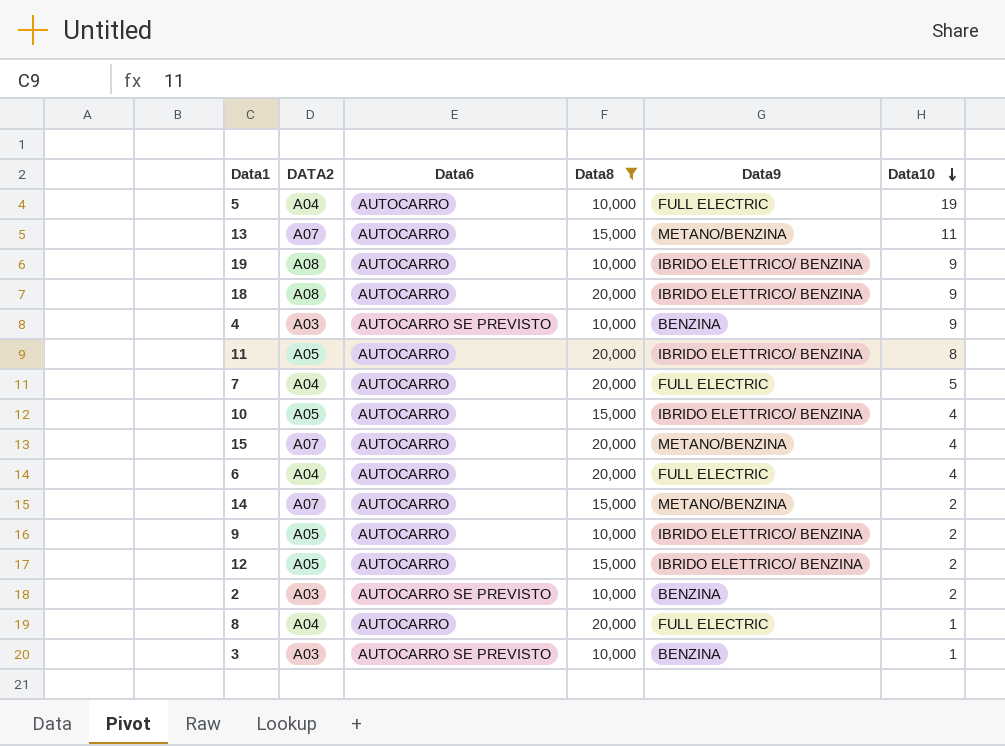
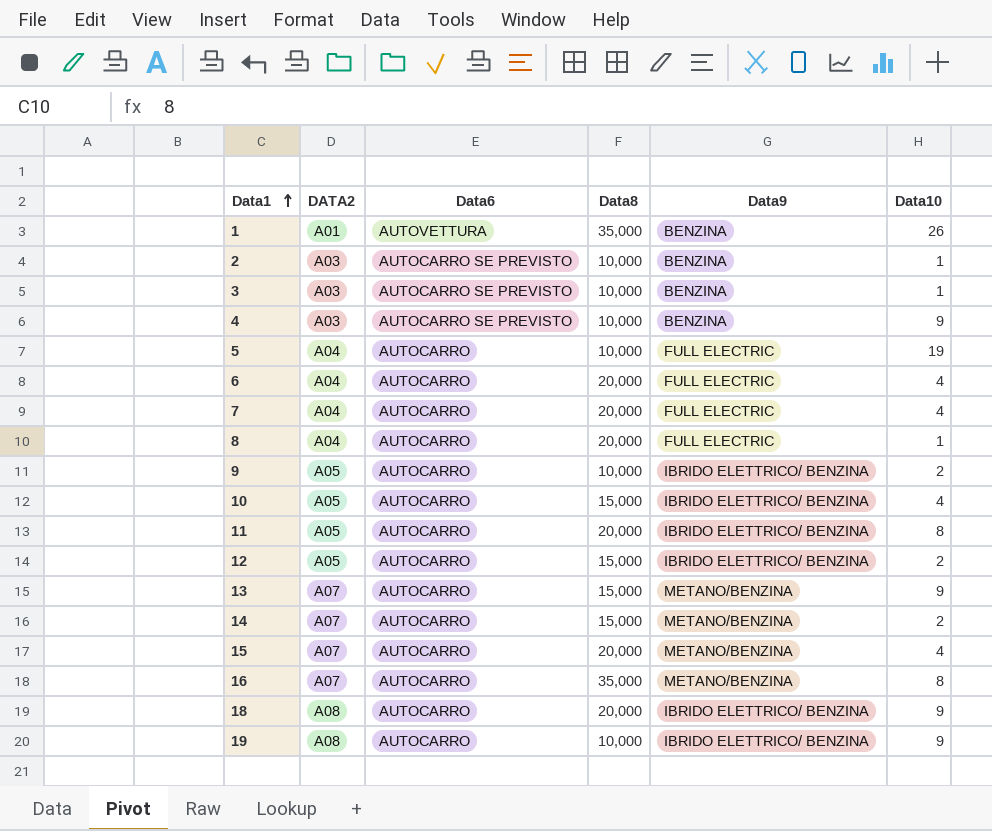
filter: Data8 != 35,000 -> none
row order: Data10 descending -> Data1 ascending
2 | Data10: 2 -> 1
7 | Data10: 5 -> 4
13 | Data10: 11 -> 9

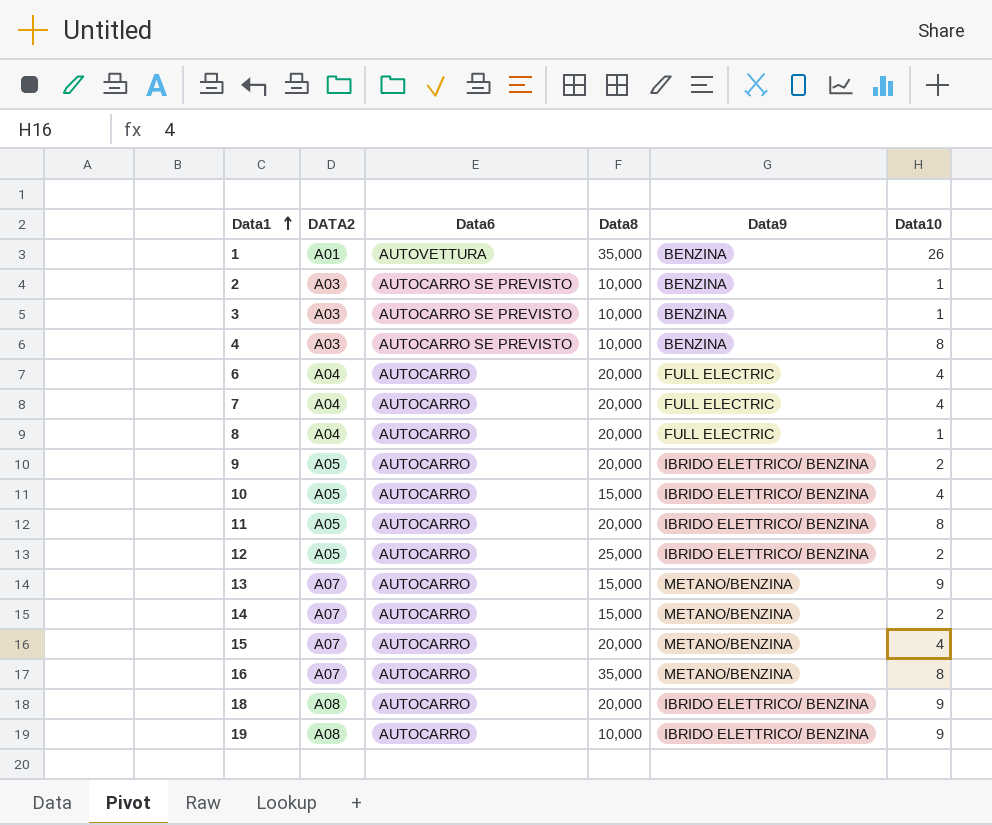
row 5: A04 | AUTOCARRO | 10,000 | FULL ELECTRIC | 19 -> none
4 | Data10: 9 -> 8
9 | Data8: 10,000 -> 20,000
12 | Data8: 15,000 -> 25,000

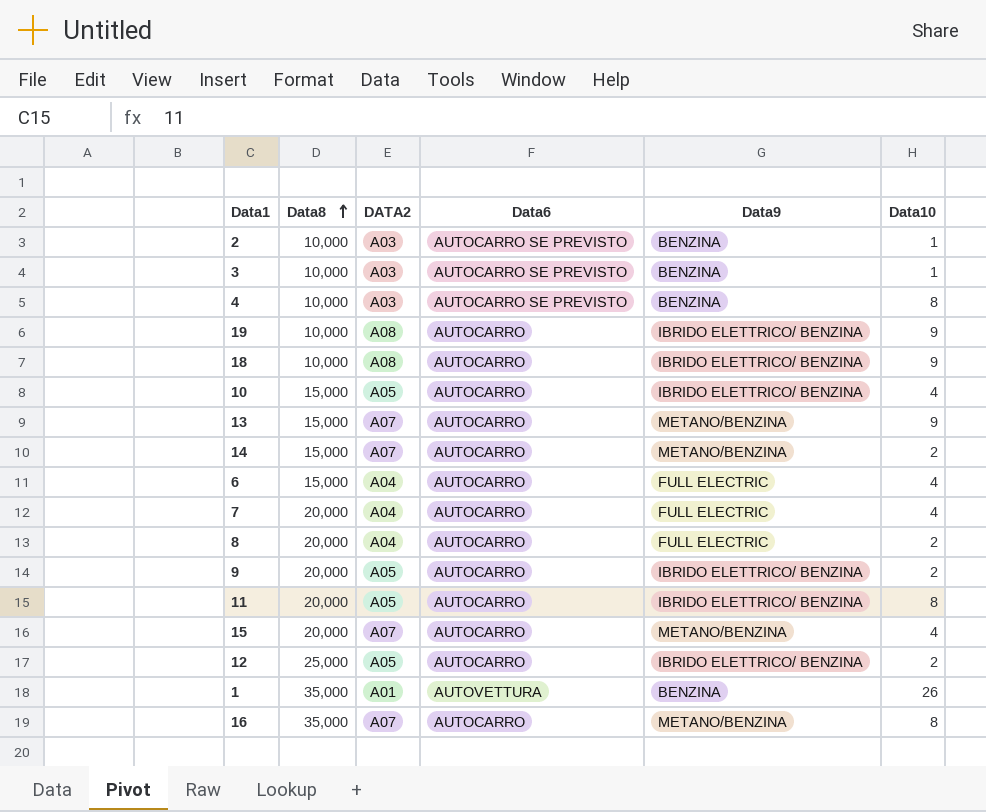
row order: Data1 ascending -> Data8 ascending
column Data8 | position: 4 -> 2
18 | Data8: 20,000 -> 10,000
6 | Data8: 20,000 -> 15,000
8 | Data10: 1 -> 2

